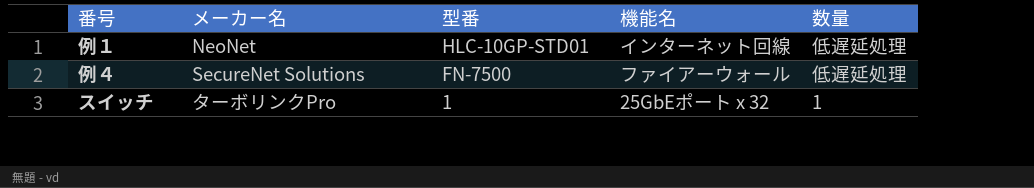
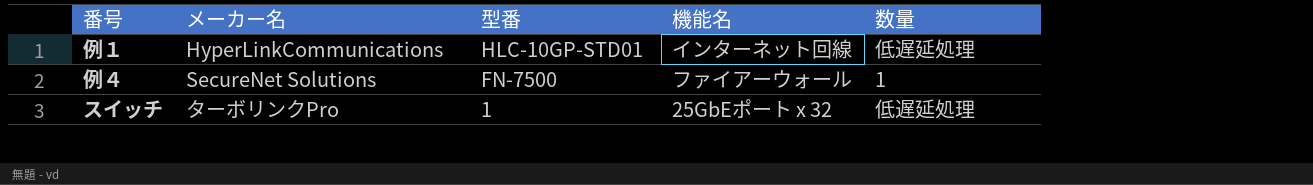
例１ | メーカー名: NeoNet -> HyperLinkCommunications
例４ | 数量: 低遅延処理 -> 1
スイッチ | 数量: 1 -> 低遅延処理

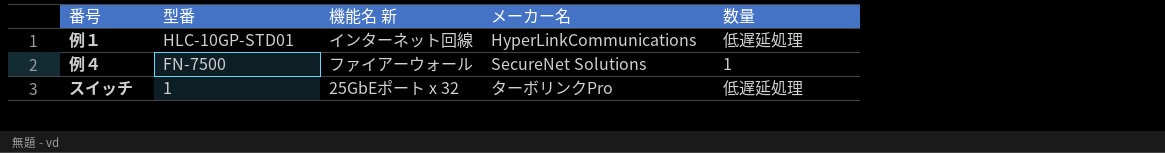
column name: 機能名 -> 機能名 新
column メーカー名 | position: 2 -> 4

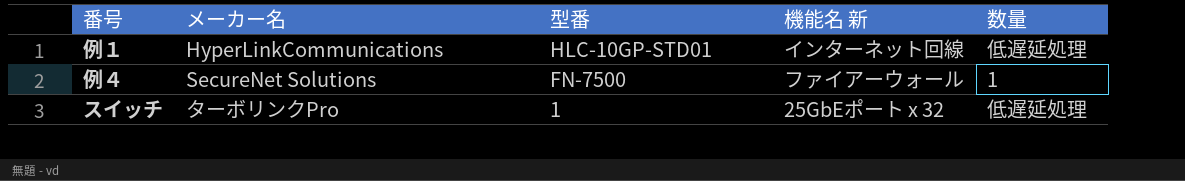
column メーカー名 | position: 4 -> 2

